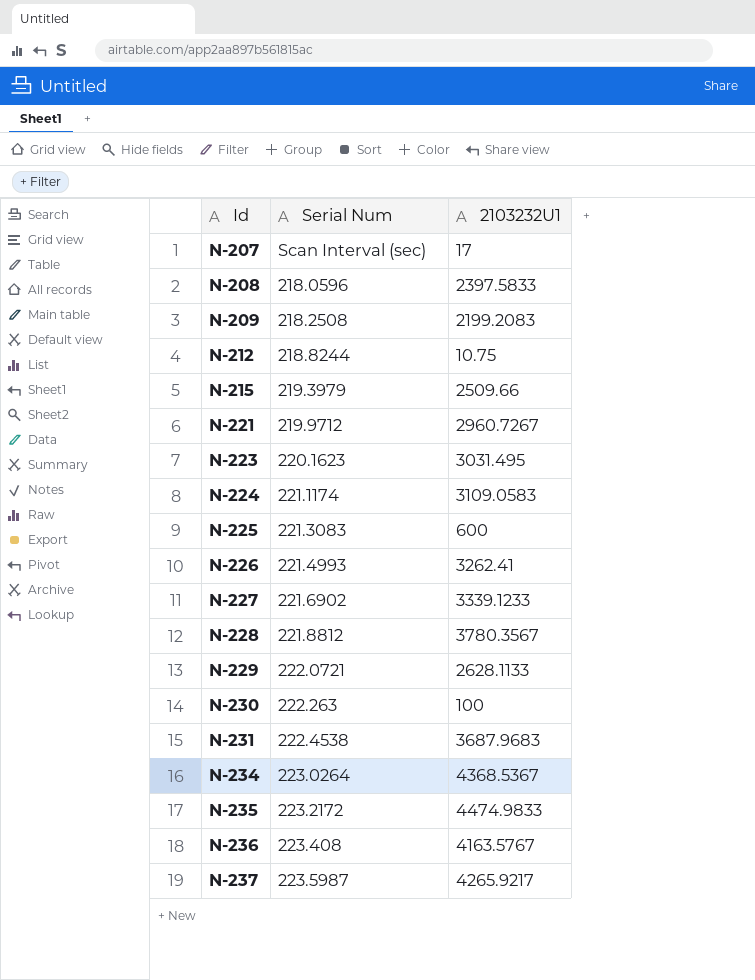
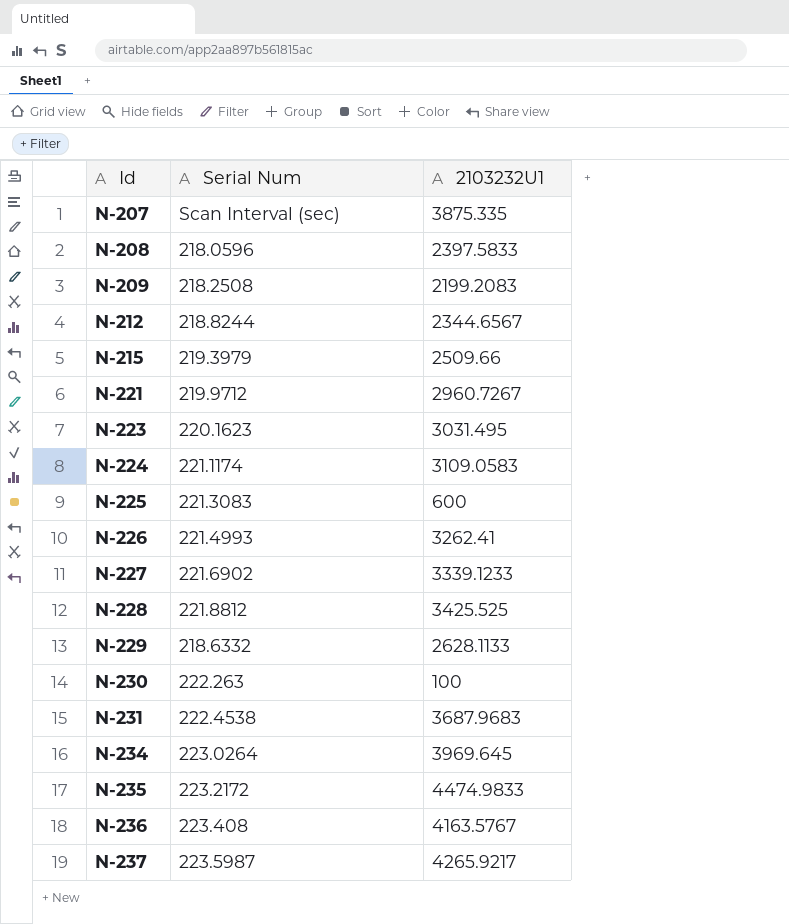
N-207 | 2103232U1: 17 -> 3875.335
N-212 | 2103232U1: 10.75 -> 2344.6567
N-228 | 2103232U1: 3780.3567 -> 3425.525
N-229 | Serial Num: 222.0721 -> 218.6332
N-234 | 2103232U1: 4368.5367 -> 3969.645

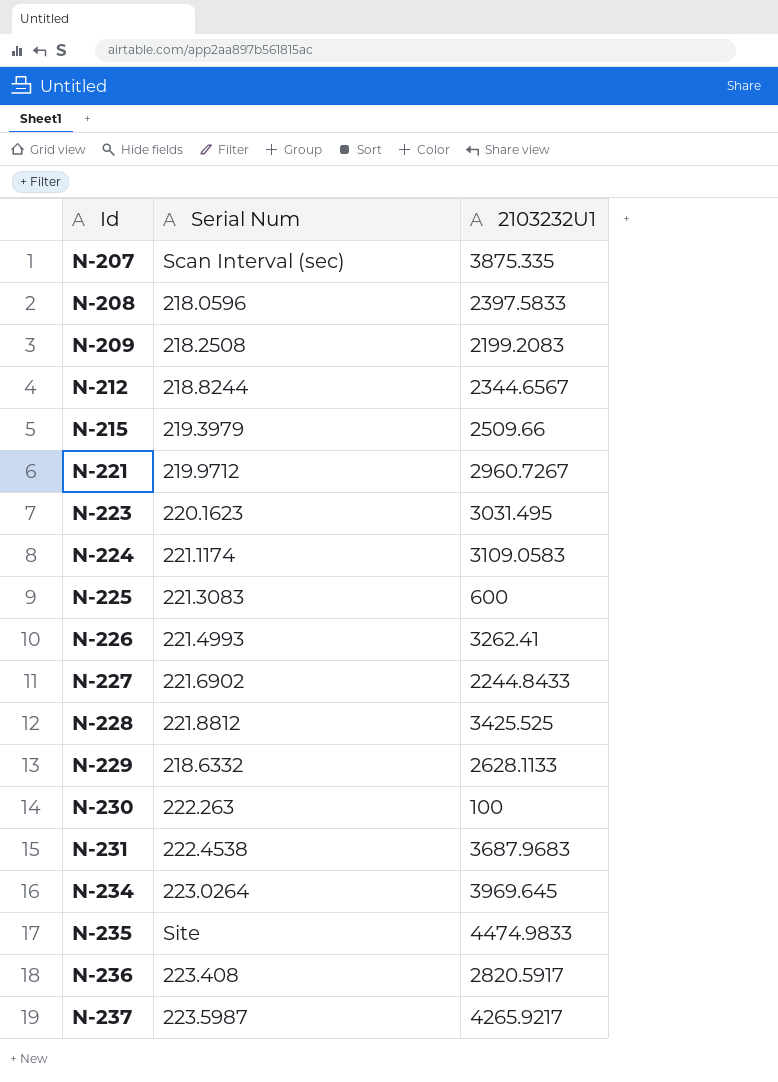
N-227 | 2103232U1: 3339.1233 -> 2244.8433
N-235 | Serial Num: 223.2172 -> Site
N-236 | 2103232U1: 4163.5767 -> 2820.5917

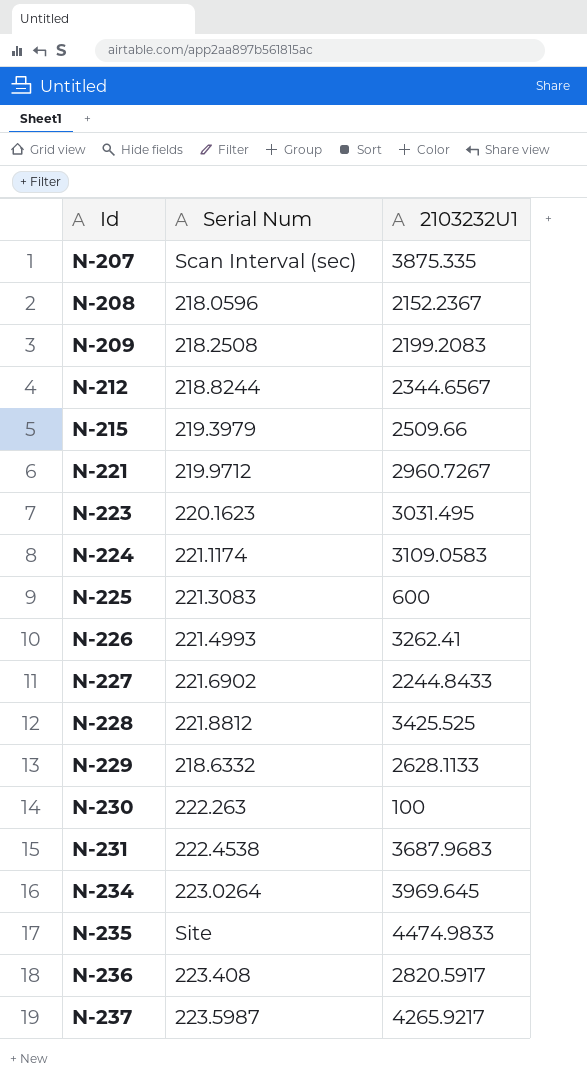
N-208 | 2103232U1: 2397.5833 -> 2152.2367

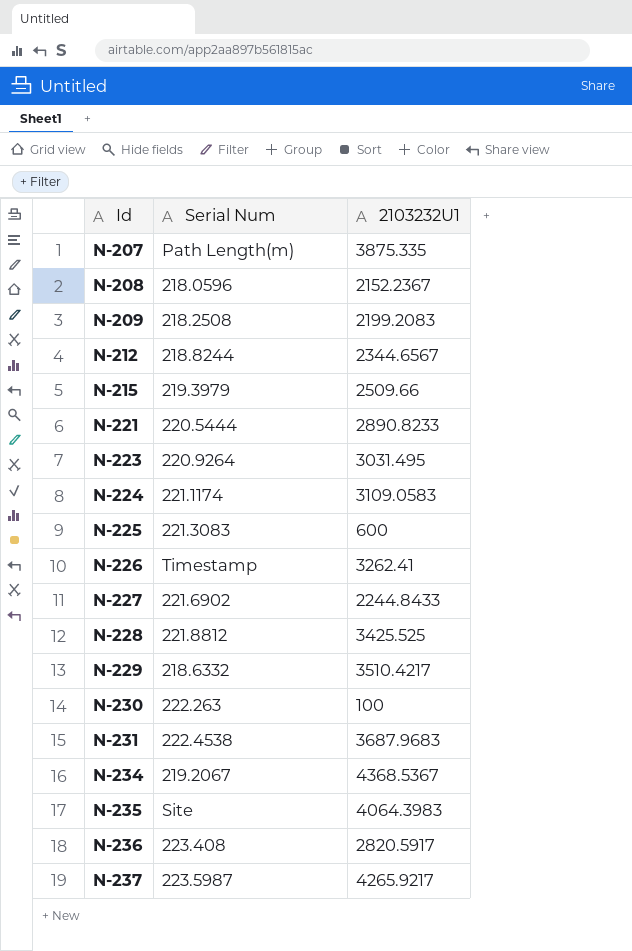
N-207 | Serial Num: Scan Interval (sec) -> Path Length(m)
N-221 | Serial Num: 219.9712 -> 220.5444
N-221 | 2103232U1: 2960.7267 -> 2890.8233
N-223 | Serial Num: 220.1623 -> 220.9264
N-226 | Serial Num: 221.4993 -> Timestamp
N-229 | 2103232U1: 2628.1133 -> 3510.4217
N-234 | Serial Num: 223.0264 -> 219.2067
N-234 | 2103232U1: 3969.645 -> 4368.5367
N-235 | 2103232U1: 4474.9833 -> 4064.3983

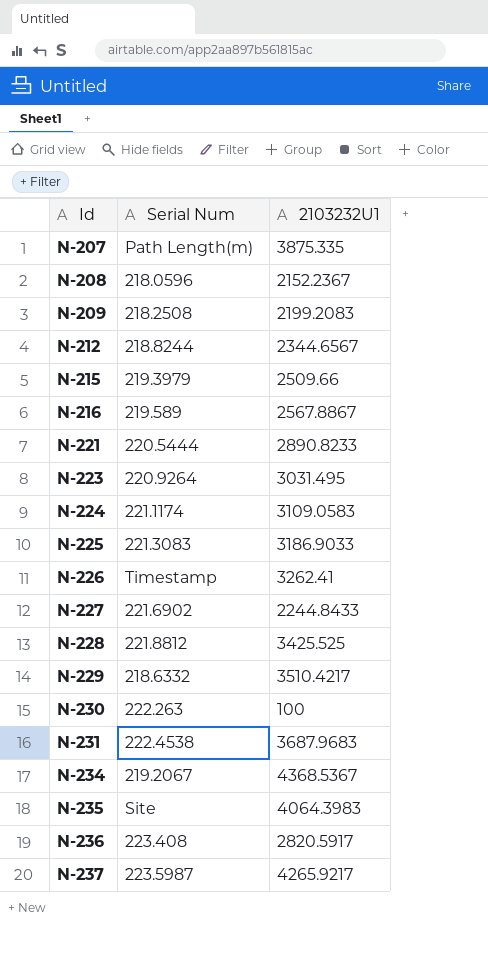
row N-216: none -> 219.589 | 2567.8867
N-225 | 2103232U1: 600 -> 3186.9033

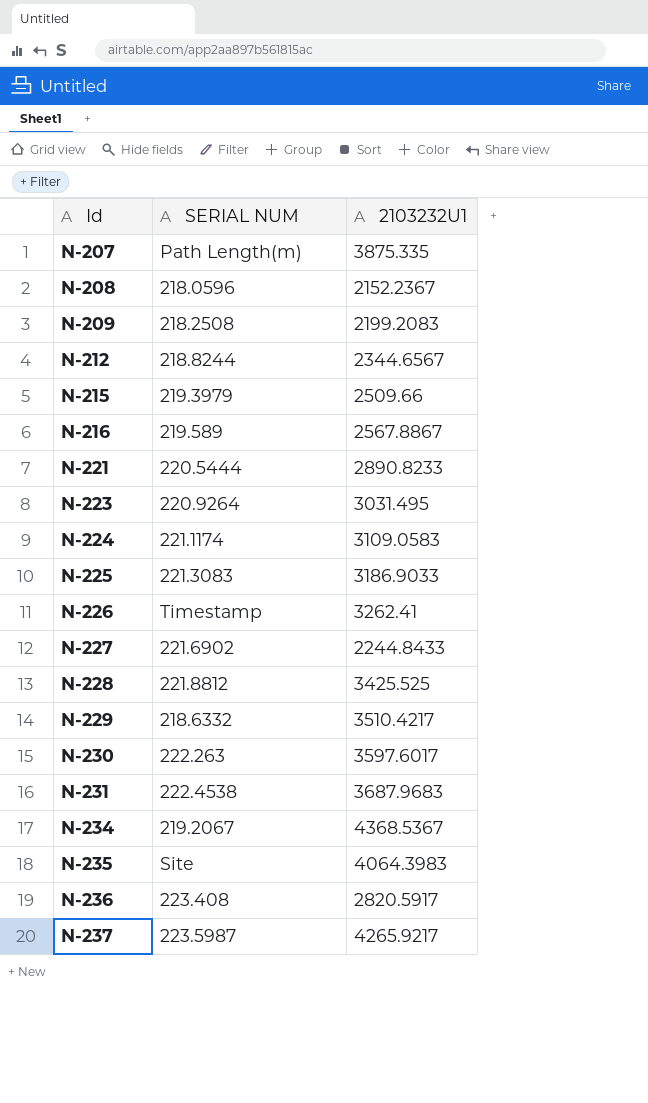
column name: Serial Num -> SERIAL NUM
N-230 | 2103232U1: 100 -> 3597.6017

